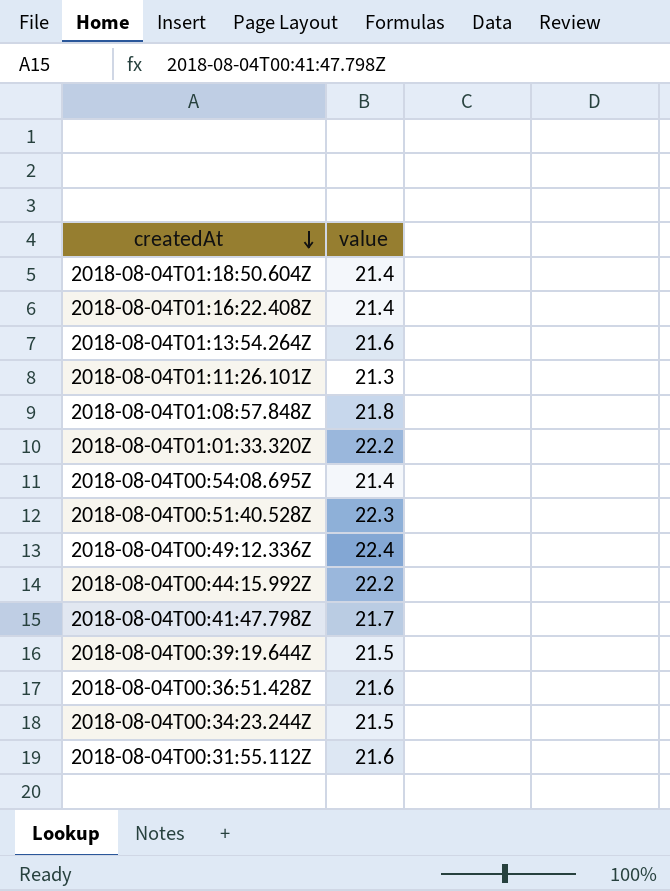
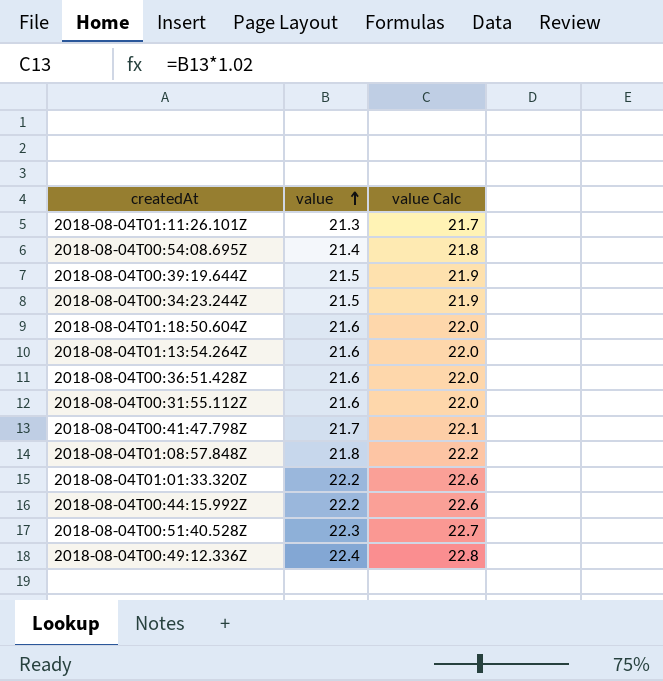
row order: createdAt descending -> value ascending
column value Calc | formula: none -> [value] * 1.02
row 2018-08-04T01:16:22.408Z: 21.4 -> none
2018-08-04T01:18:50.604Z | value: 21.4 -> 21.6

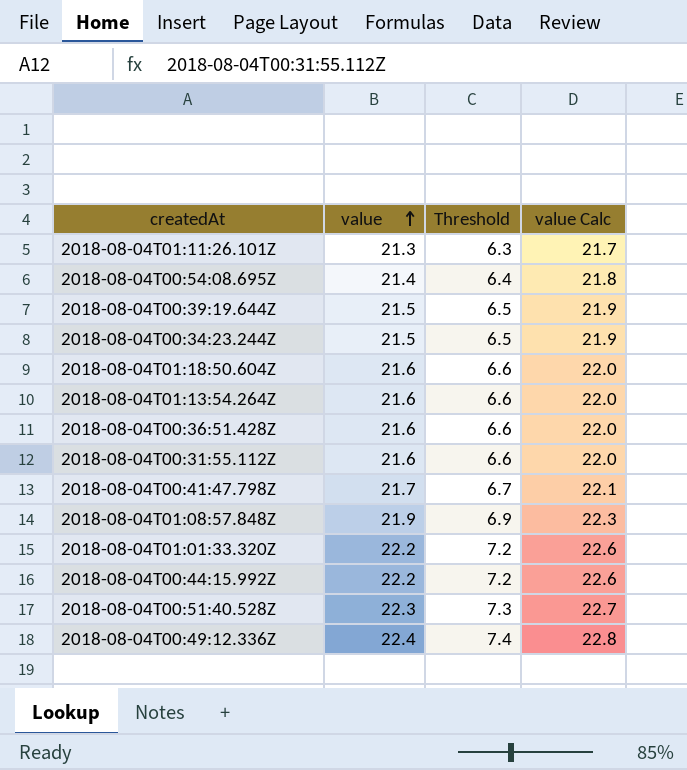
column Threshold | formula: none -> [value] - 15
2018-08-04T01:08:57.848Z | value: 21.8 -> 21.9
2018-08-04T01:08:57.848Z | value Calc: 22.2 -> 22.3

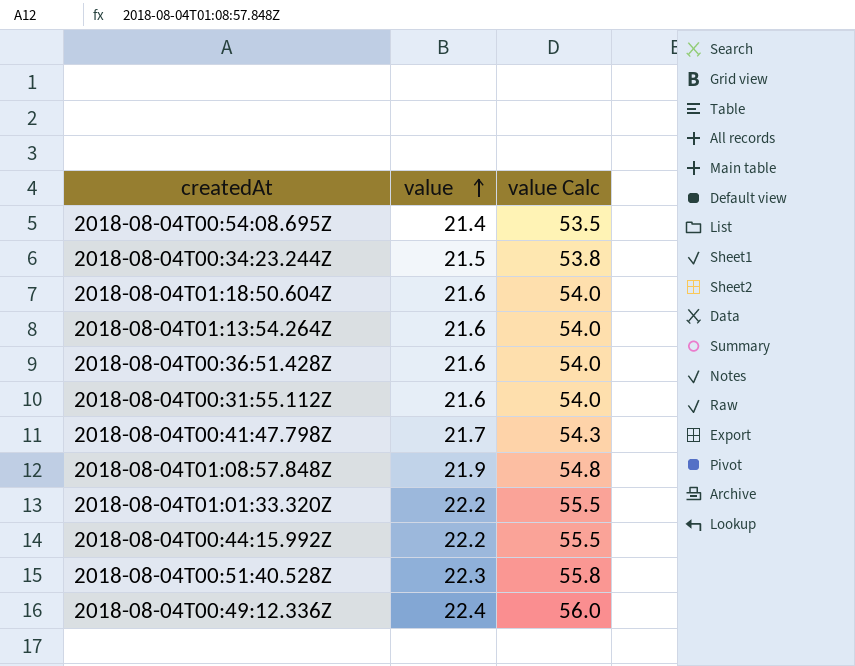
column Threshold | formula: [value] - 15 -> none
column value Calc | formula: [value] * 1.02 -> [value] * 2.5
row 2018-08-04T01:11:26.101Z: 21.3 | 6.3 | 21.7 -> none
row 2018-08-04T00:39:19.644Z: 21.5 | 6.5 | 21.9 -> none

